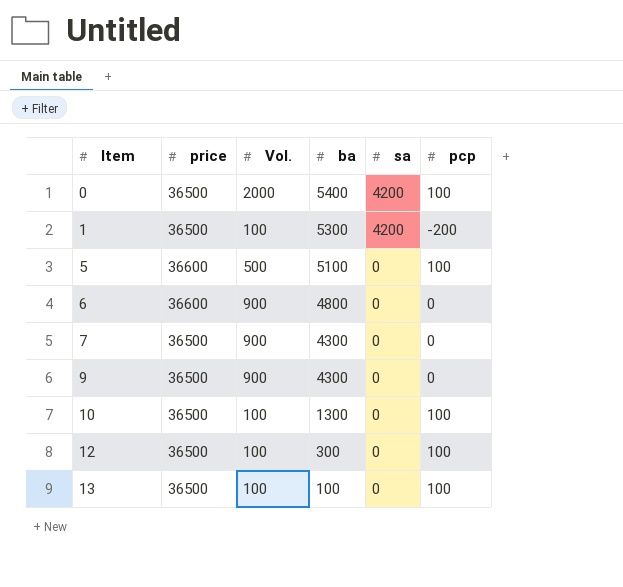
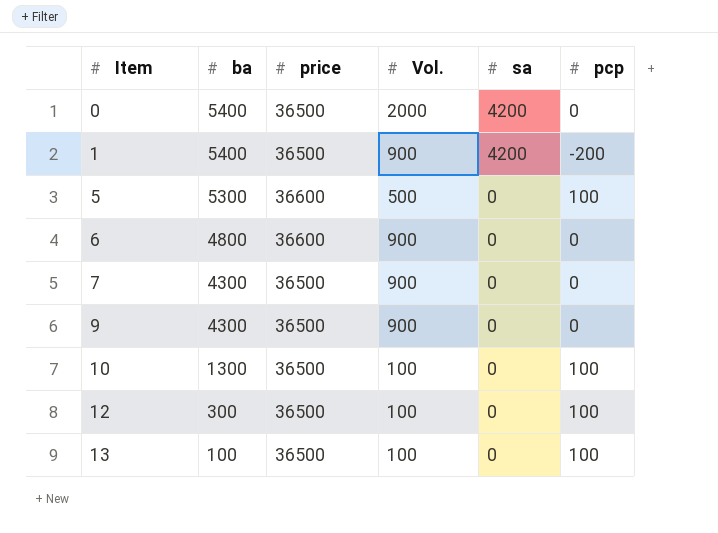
column ba | position: 4 -> 2
0 | pcp: 100 -> 0
1 | ba: 5300 -> 5400
1 | Vol.: 100 -> 900
5 | ba: 5100 -> 5300

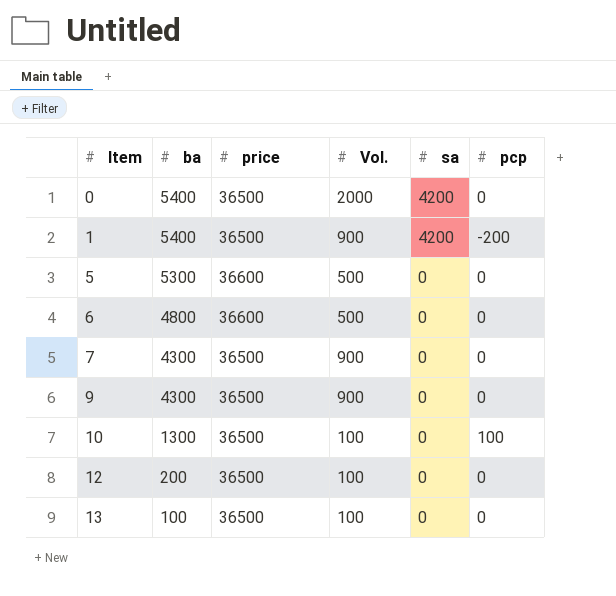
5 | pcp: 100 -> 0
6 | Vol.: 900 -> 500
12 | ba: 300 -> 200
12 | pcp: 100 -> 0
13 | pcp: 100 -> 0

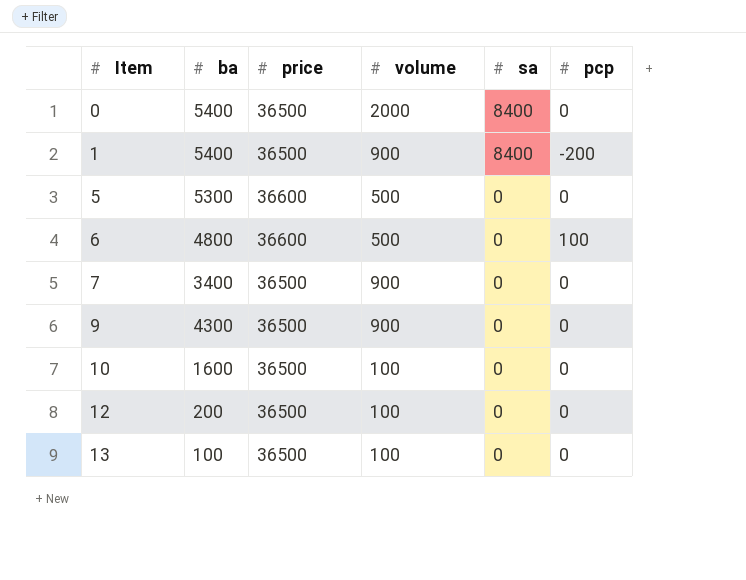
column name: Vol. -> volume
0 | sa: 4200 -> 8400
1 | sa: 4200 -> 8400
6 | pcp: 0 -> 100
7 | ba: 4300 -> 3400
10 | ba: 1300 -> 1600
10 | pcp: 100 -> 0

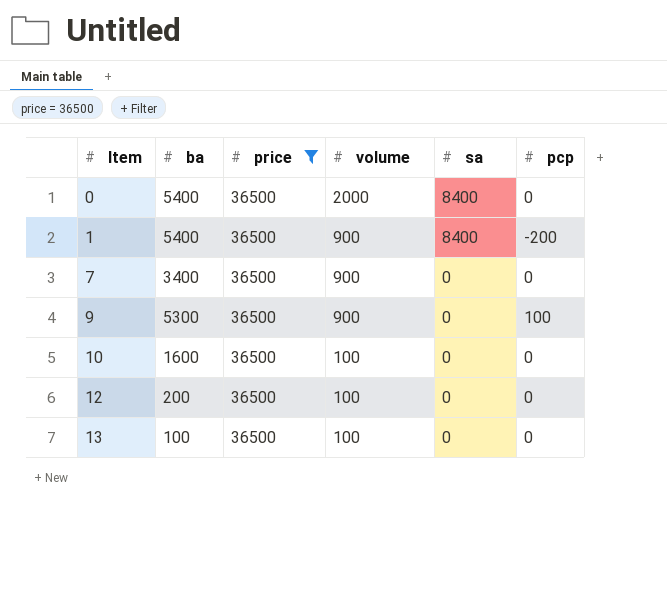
filter: none -> price = 36500
9 | ba: 4300 -> 5300
9 | pcp: 0 -> 100

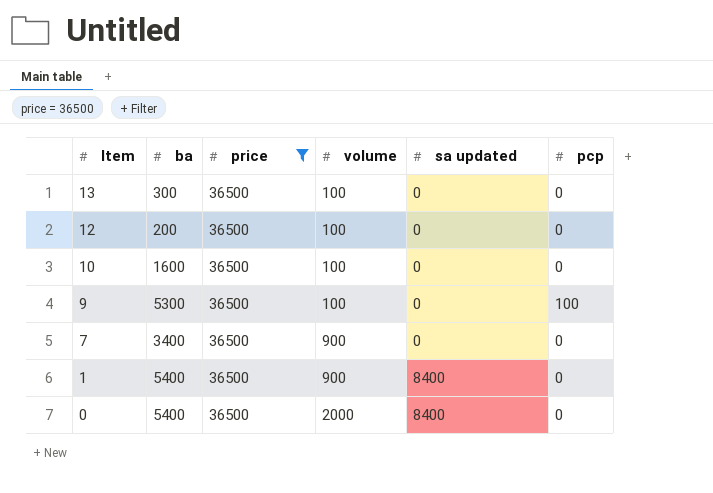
row order: Item ascending -> Item descending
column name: sa -> sa updated
13 | ba: 100 -> 300
9 | volume: 900 -> 100
1 | pcp: -200 -> 0

